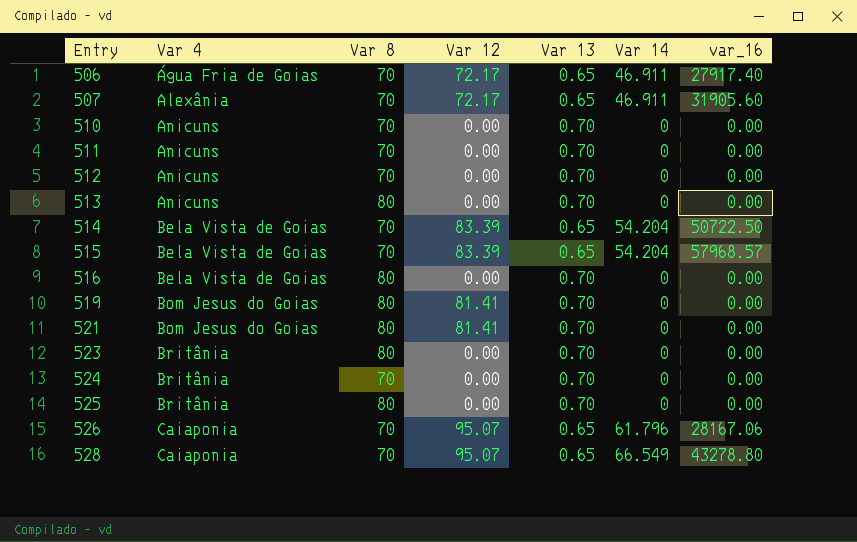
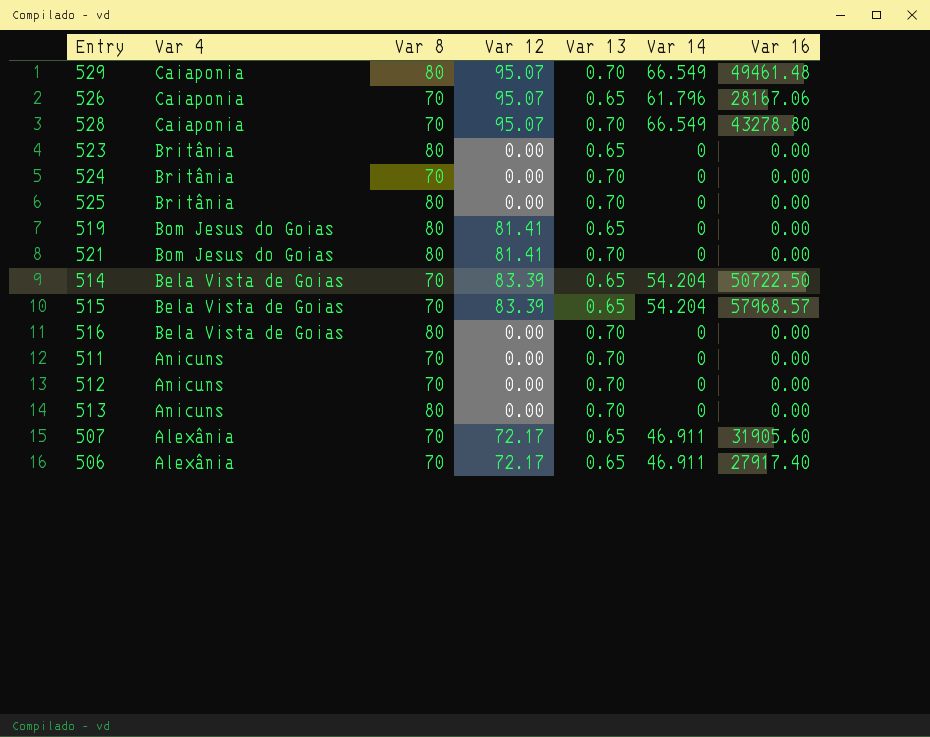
row order: Entry ascending -> Var 4 descending
column name: var_16 -> Var 16
row 510: Anicuns | 70 | 0.00 | 0.70 | 0 | 0.00 -> none
row 529: none -> Caiaponia | 80 | 95.07 | 0.70 | 66.549 | 49461.48
528 | Var 13: 0.65 -> 0.70
523 | Var 13: 0.70 -> 0.65
519 | Var 13: 0.70 -> 0.65
506 | Var 4: Água Fria de Goias -> Alexânia

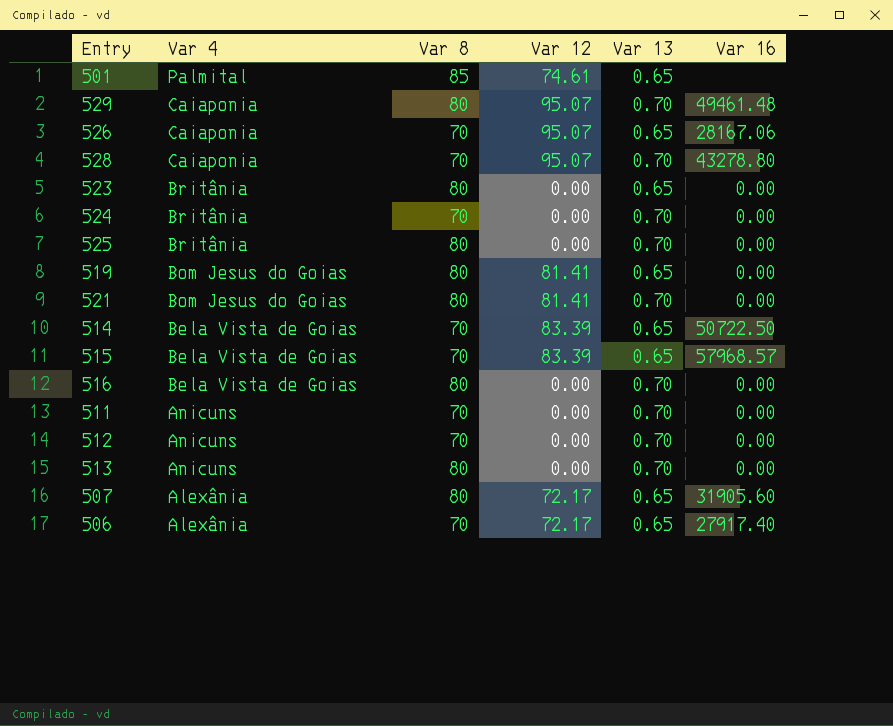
column Var 14 | position: 6 -> none
row 501: none -> Palmital | 85 | 74.61 | 0.65 | none
507 | Var 8: 70 -> 80

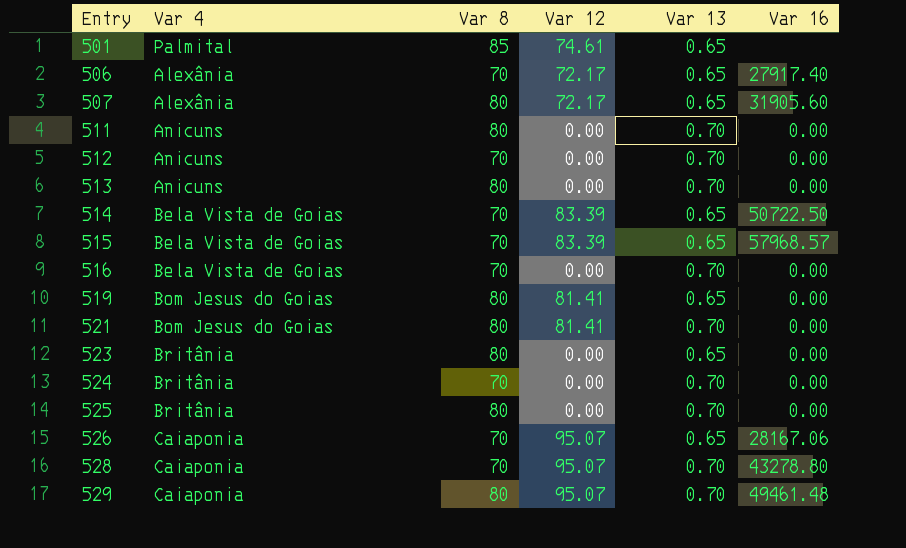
row order: Var 4 descending -> Entry ascending
511 | Var 8: 70 -> 80
516 | Var 8: 80 -> 70

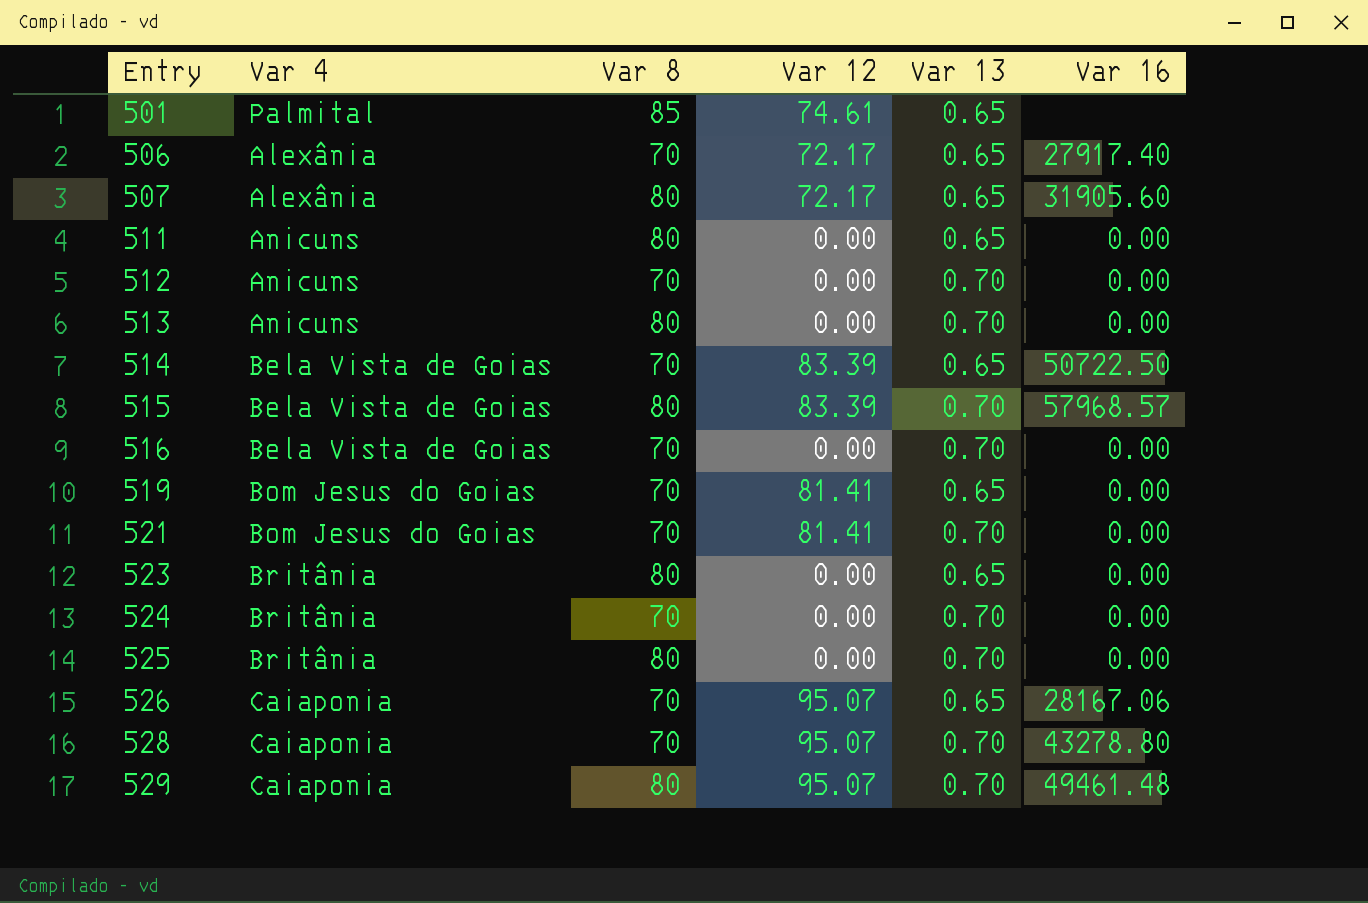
511 | Var 13: 0.70 -> 0.65
515 | Var 8: 70 -> 80
515 | Var 13: 0.65 -> 0.70
519 | Var 8: 80 -> 70
521 | Var 8: 80 -> 70

